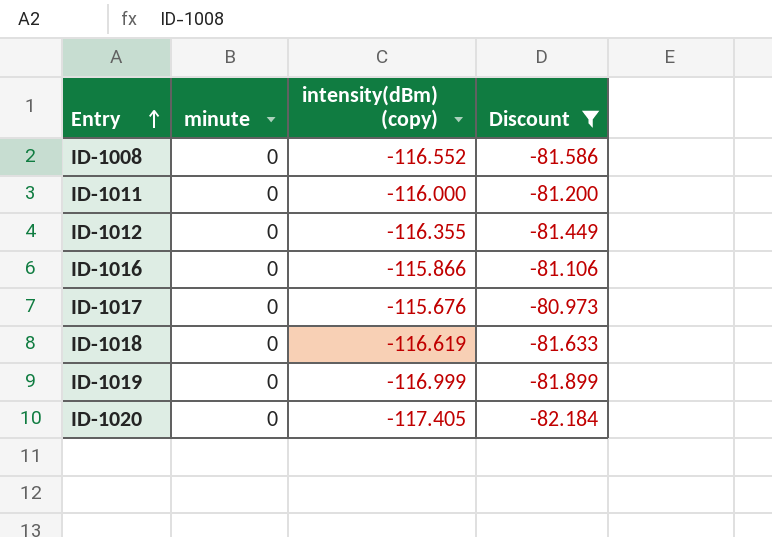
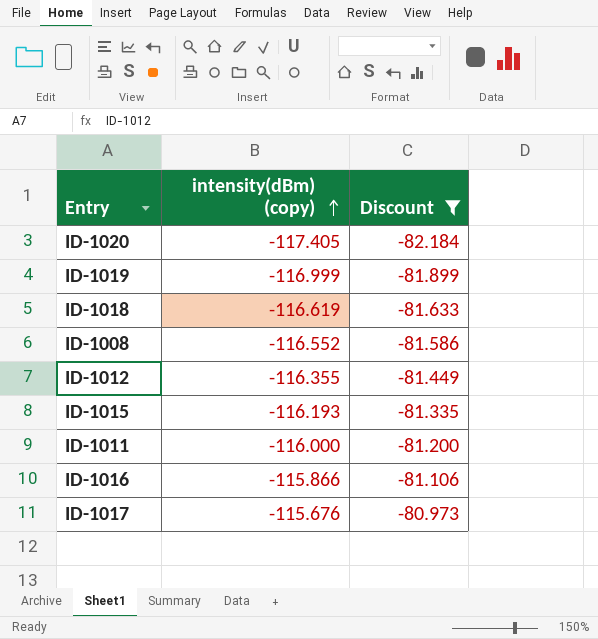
row order: Entry ascending -> intensity(dBm) (copy) ascending
column minute | position: 2 -> none
row ID-1015: none -> -116.193 | -81.335

